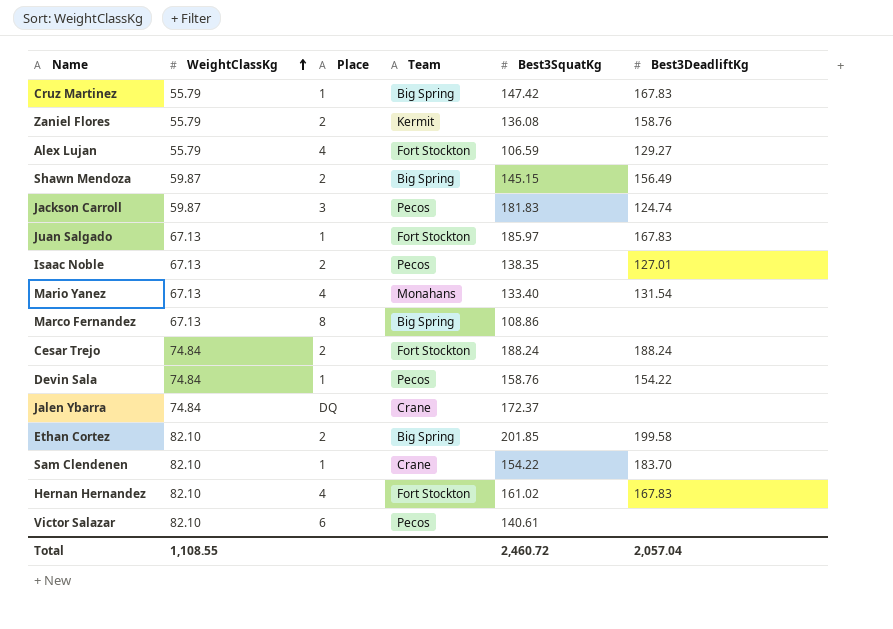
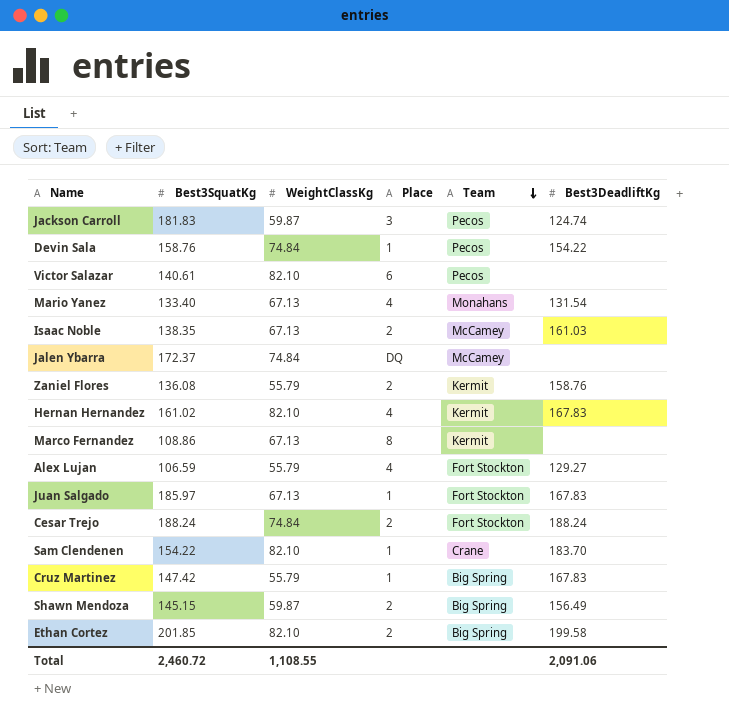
row order: WeightClassKg ascending -> Team descending
column Best3SquatKg | position: 5 -> 2
Isaac Noble | Team: Pecos -> McCamey
Isaac Noble | Best3DeadliftKg: 127.01 -> 161.03
Jalen Ybarra | Team: Crane -> McCamey
Hernan Hernandez | Team: Fort Stockton -> Kermit
Marco Fernandez | Team: Big Spring -> Kermit
Total | Best3DeadliftKg: 2,057.04 -> 2,091.06

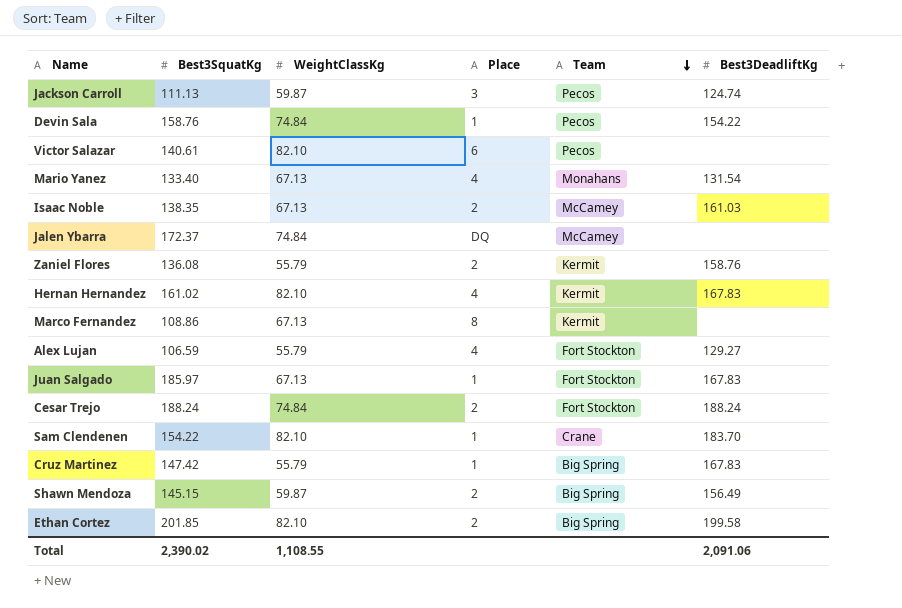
Jackson Carroll | Best3SquatKg: 181.83 -> 111.13
Total | Best3SquatKg: 2,460.72 -> 2,390.02

